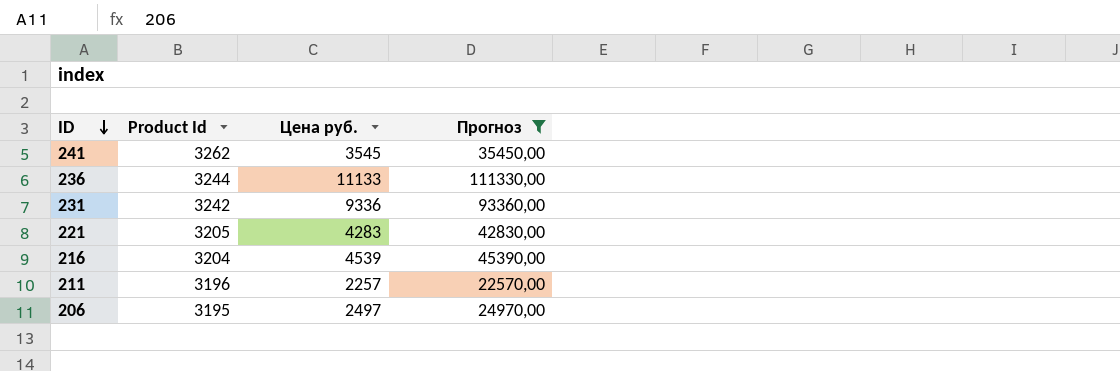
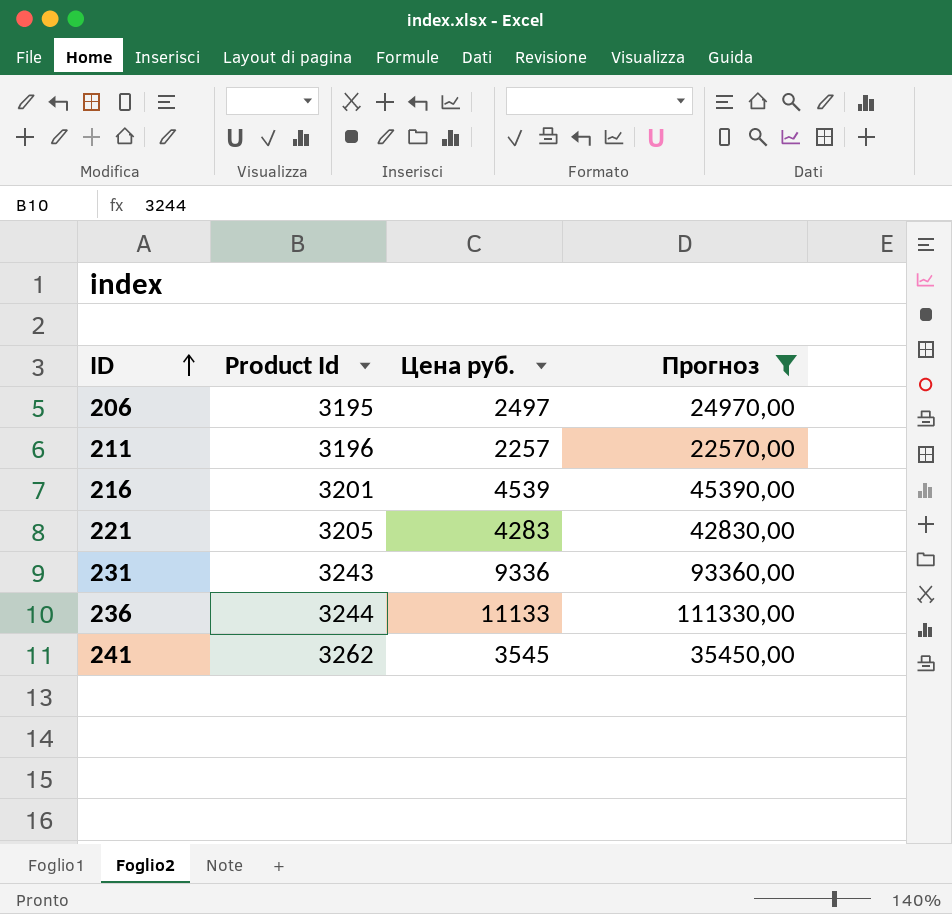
row order: ID descending -> ID ascending
216 | Product Id: 3204 -> 3201
231 | Product Id: 3242 -> 3243

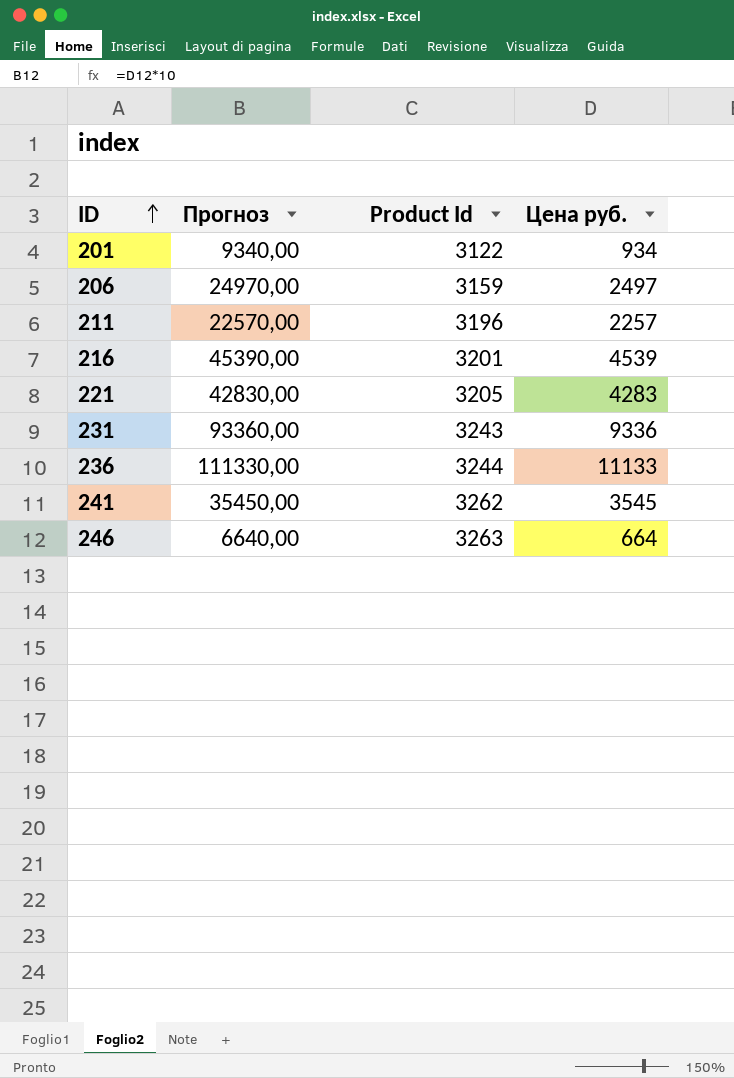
filter: Прогноз >= 22570,00 -> none
column Прогноз | position: 4 -> 2
206 | Product Id: 3195 -> 3159

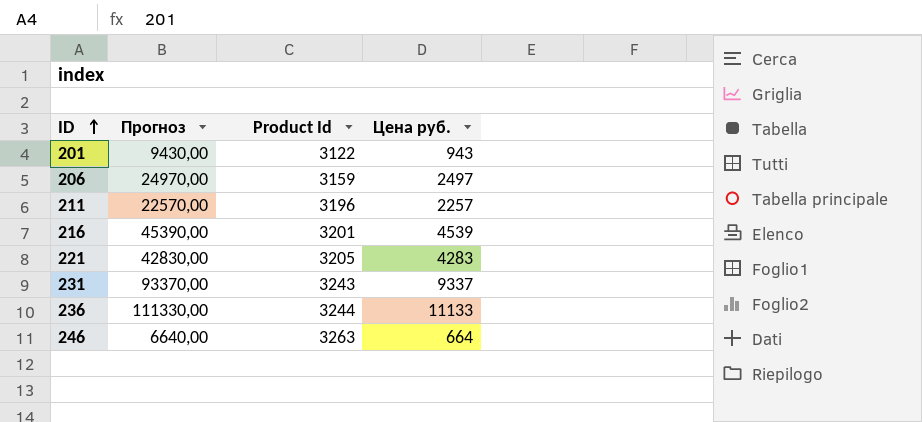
row 241: 35450,00 | 3262 | 3545 -> none
201 | Прогноз: 9340,00 -> 9430,00
201 | Цена руб.: 934 -> 943
231 | Прогноз: 93360,00 -> 93370,00
231 | Цена руб.: 9336 -> 9337

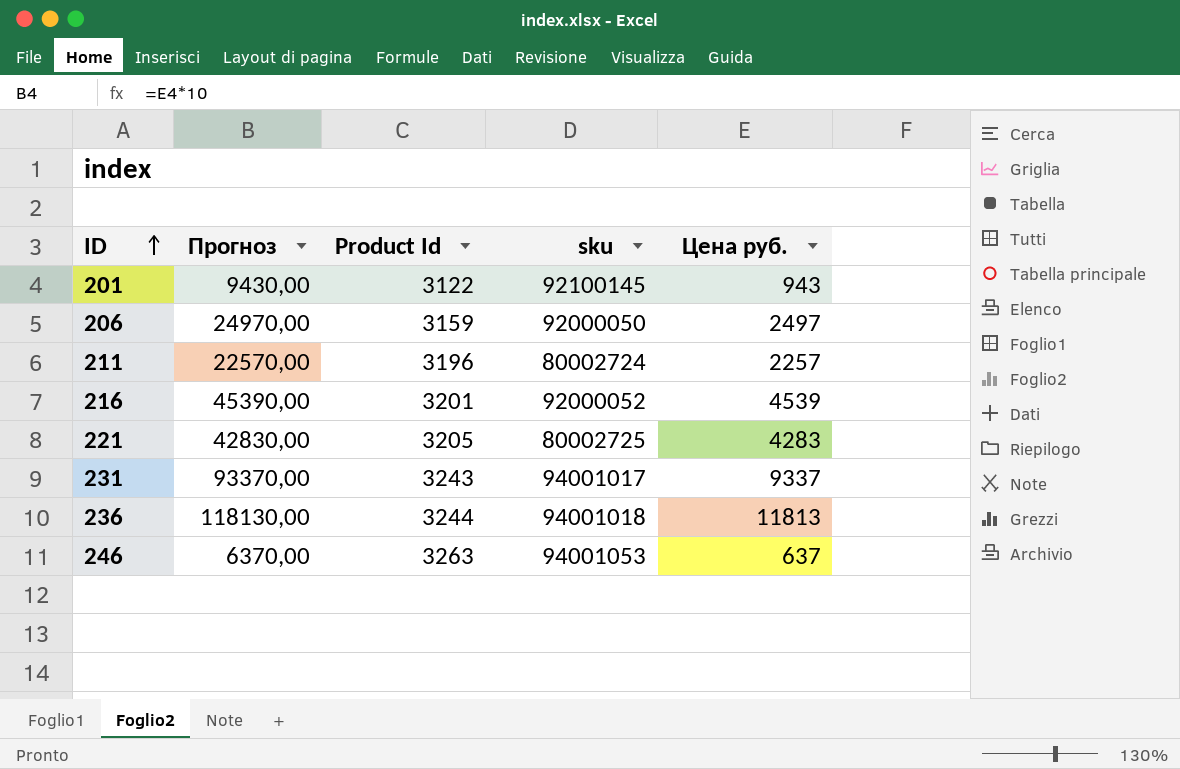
column sku | position: none -> 4
236 | Прогноз: 111330,00 -> 118130,00
236 | Цена руб.: 11133 -> 11813
246 | Прогноз: 6640,00 -> 6370,00
246 | Цена руб.: 664 -> 637

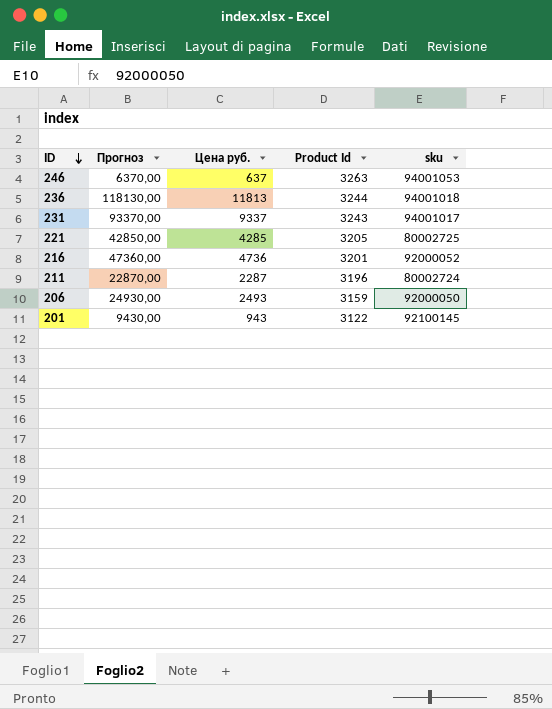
row order: ID ascending -> ID descending
column Цена руб. | position: 5 -> 3
221 | Прогноз: 42830,00 -> 42850,00
221 | Цена руб.: 4283 -> 4285
216 | Прогноз: 45390,00 -> 47360,00
216 | Цена руб.: 4539 -> 4736
211 | Прогноз: 22570,00 -> 22870,00
211 | Цена руб.: 2257 -> 2287
206 | Прогноз: 24970,00 -> 24930,00
206 | Цена руб.: 2497 -> 2493

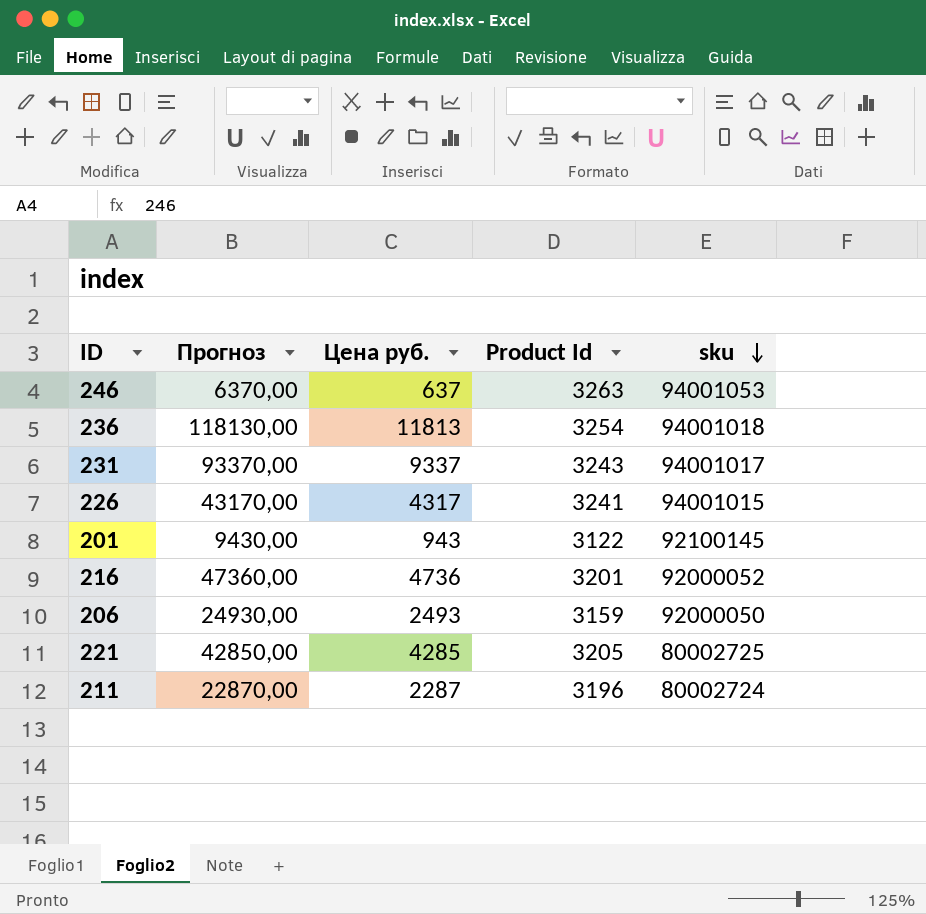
row order: ID descending -> sku descending
236 | Product Id: 3244 -> 3254
row 226: none -> 43170,00 | 4317 | 3241 | 94001015

